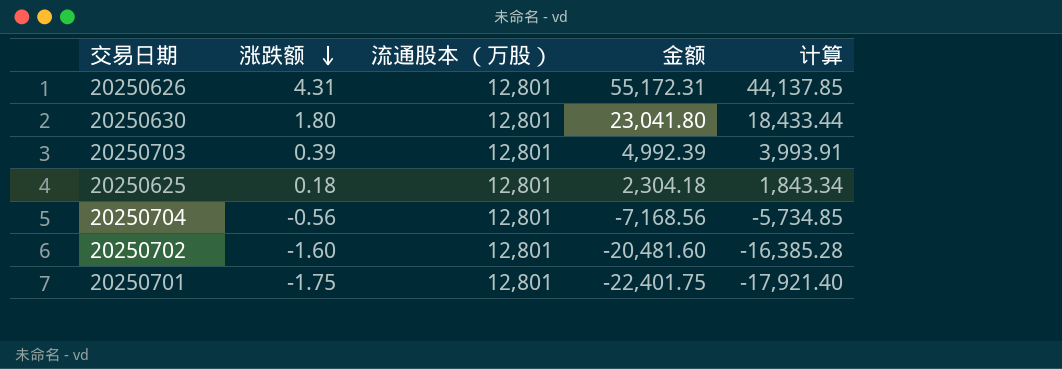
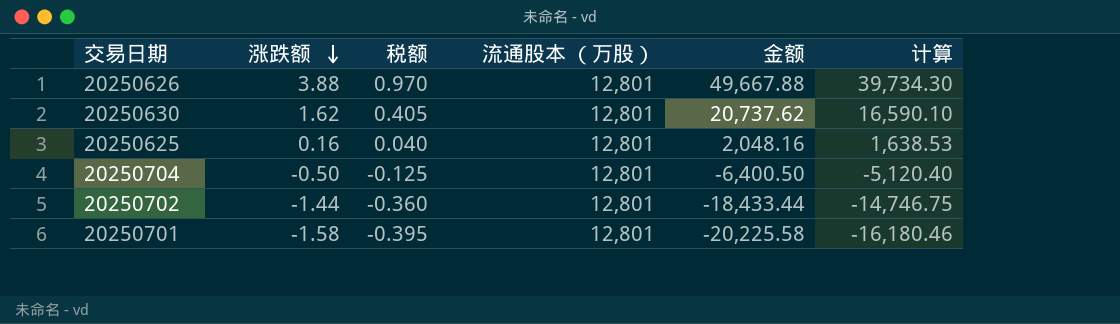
column 税额 | formula: none -> [涨跌额] * 0.25
row 20250703: 0.39 | 12,801 | 4,992.39 | 3,993.91 -> none
20250626 | 涨跌额: 4.31 -> 3.88
20250626 | 金额: 55,172.31 -> 49,667.88
20250626 | 计算: 44,137.85 -> 39,734.30
20250630 | 涨跌额: 1.80 -> 1.62
20250630 | 金额: 23,041.80 -> 20,737.62
20250630 | 计算: 18,433.44 -> 16,590.10
20250625 | 涨跌额: 0.18 -> 0.16
20250625 | 金额: 2,304.18 -> 2,048.16
20250625 | 计算: 1,843.34 -> 1,638.53
20250704 | 涨跌额: -0.56 -> -0.50
20250704 | 金额: -7,168.56 -> -6,400.50
20250704 | 计算: -5,734.85 -> -5,120.40
20250702 | 涨跌额: -1.60 -> -1.44
20250702 | 金额: -20,481.60 -> -18,433.44
20250702 | 计算: -16,385.28 -> -14,746.75
20250701 | 涨跌额: -1.75 -> -1.58
20250701 | 金额: -22,401.75 -> -20,225.58
20250701 | 计算: -17,921.40 -> -16,180.46

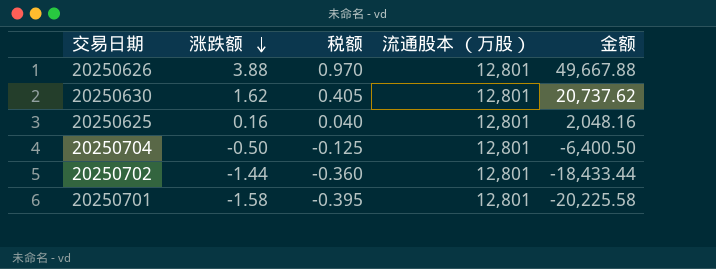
column 计算 | formula: [金额] * 0.8 -> none

